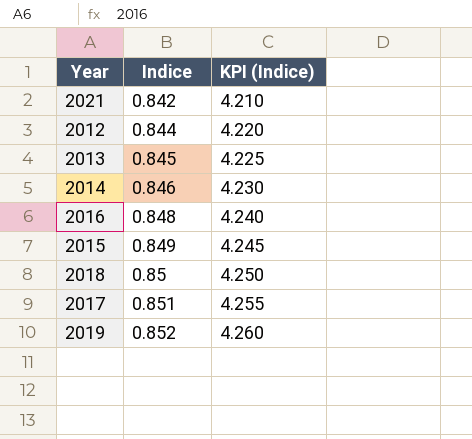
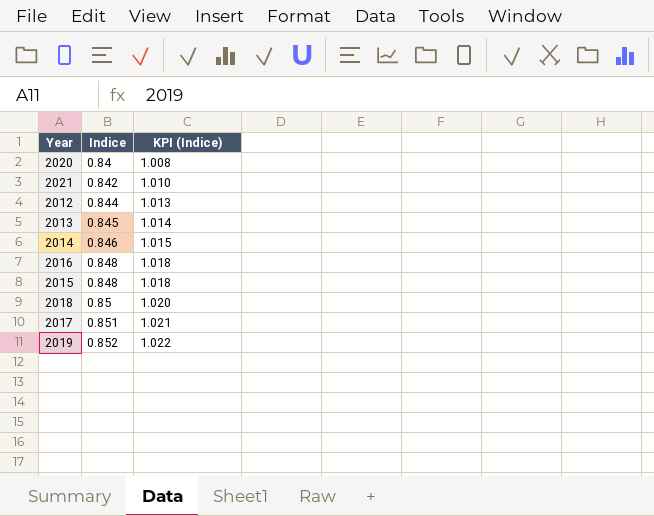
column KPI (Indice) | formula: [Indice] * 5 -> [Indice] * 1.2
row 2020: none -> 0.84 | 1.008
2015 | Indice: 0.849 -> 0.848

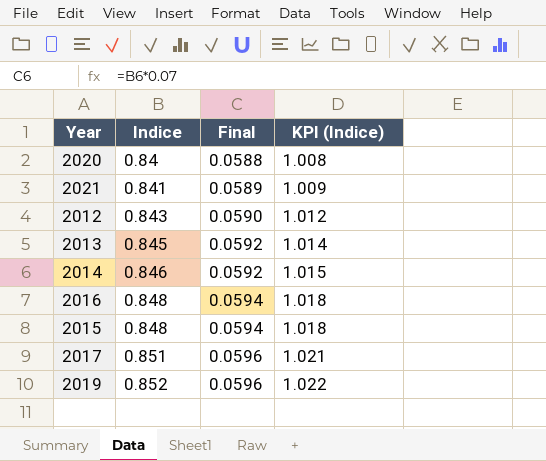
column Final | formula: none -> [Indice] * 0.07
row 2018: 0.85 | 1.020 -> none
2021 | Indice: 0.842 -> 0.841
2021 | KPI (Indice): 1.010 -> 1.009
2012 | Indice: 0.844 -> 0.843
2012 | KPI (Indice): 1.013 -> 1.012

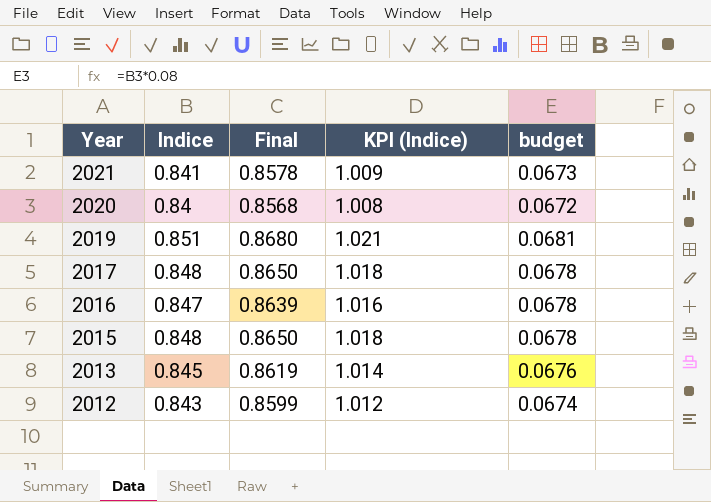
row order: Indice ascending -> Year descending
column Final | formula: [Indice] * 0.07 -> [Indice] * 1.02
column budget | formula: none -> [Indice] * 0.08
row 2014: 0.846 | 0.0592 | 1.015 -> none
2019 | Indice: 0.852 -> 0.851
2019 | KPI (Indice): 1.022 -> 1.021
2017 | Indice: 0.851 -> 0.848
2017 | KPI (Indice): 1.021 -> 1.018
2016 | Indice: 0.848 -> 0.847
2016 | KPI (Indice): 1.018 -> 1.016

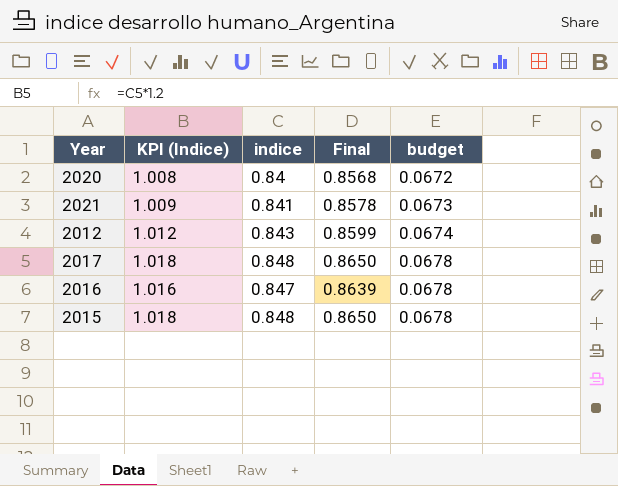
row order: Year descending -> budget ascending
column KPI (Indice) | position: 4 -> 2
column name: Indice -> indice
row 2019: 0.851 | 0.8680 | 1.021 | 0.0681 -> none
row 2013: 0.845 | 0.8619 | 1.014 | 0.0676 -> none

